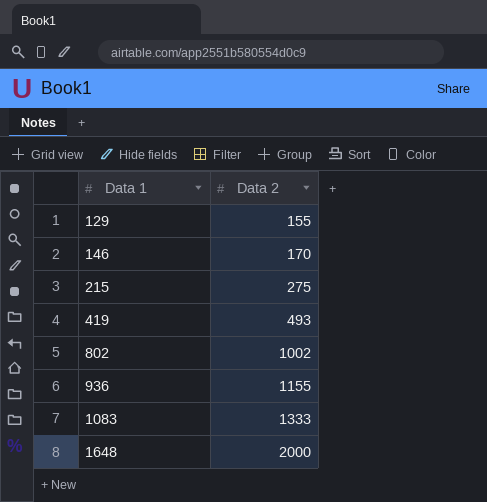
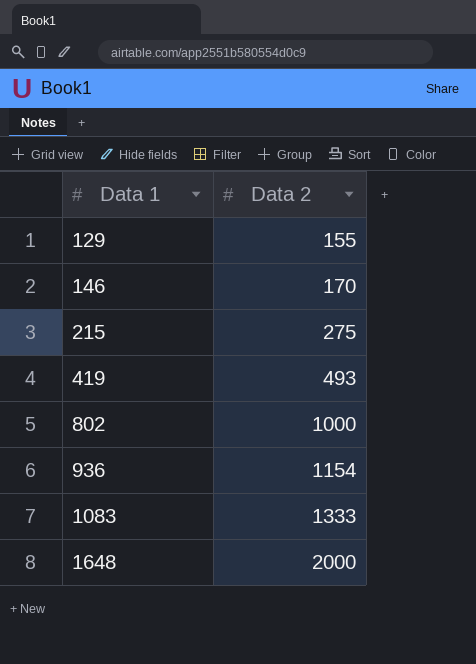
802 | Data 2: 1002 -> 1000
936 | Data 2: 1155 -> 1154

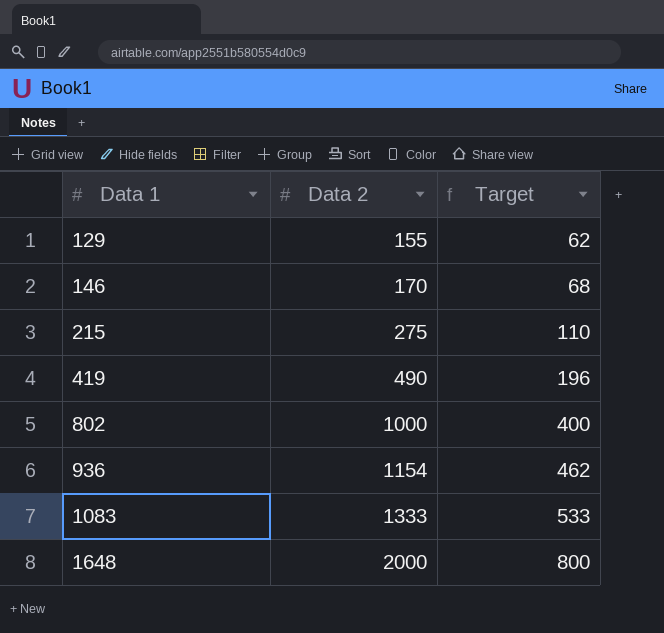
column Target | formula: none -> [Data 2] * 0.4
419 | Data 2: 493 -> 490

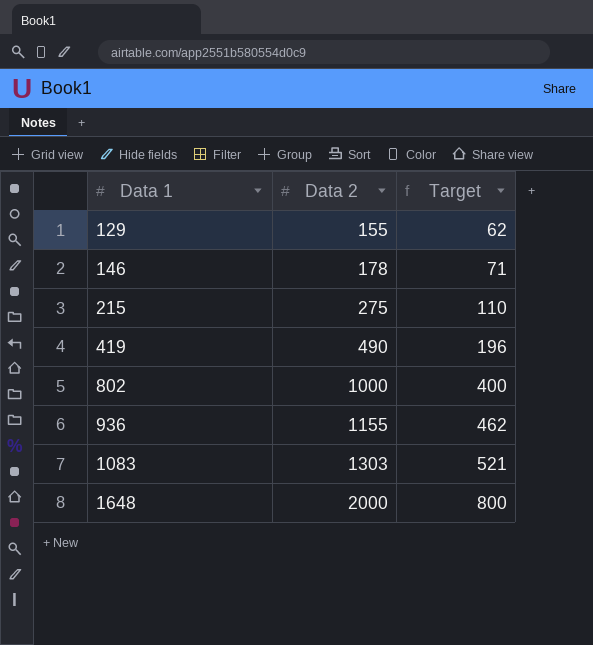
146 | Data 2: 170 -> 178
146 | Target: 68 -> 71
936 | Data 2: 1154 -> 1155
1083 | Data 2: 1333 -> 1303
1083 | Target: 533 -> 521

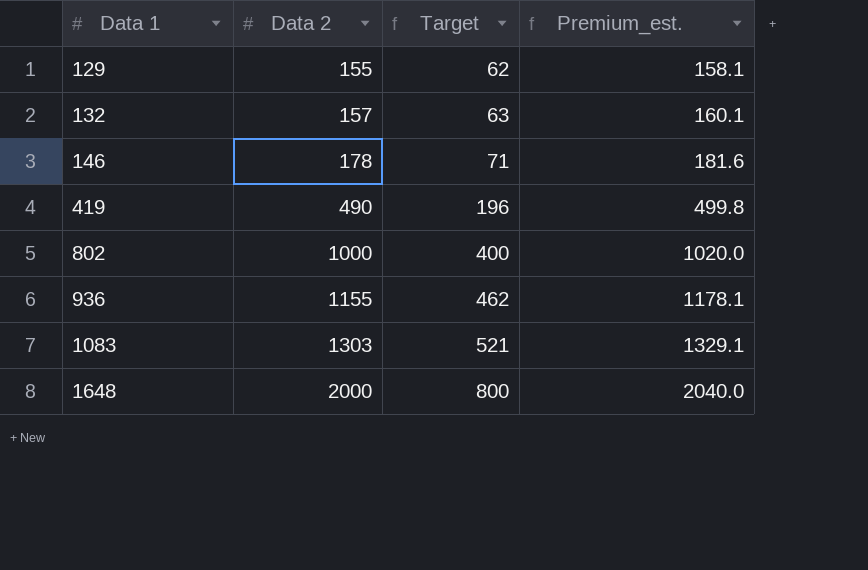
column Premium_est. | formula: none -> [Data 2] * 1.02
row 215: 275 | 110 -> none
row 132: none -> 157 | 63 | 160.1

